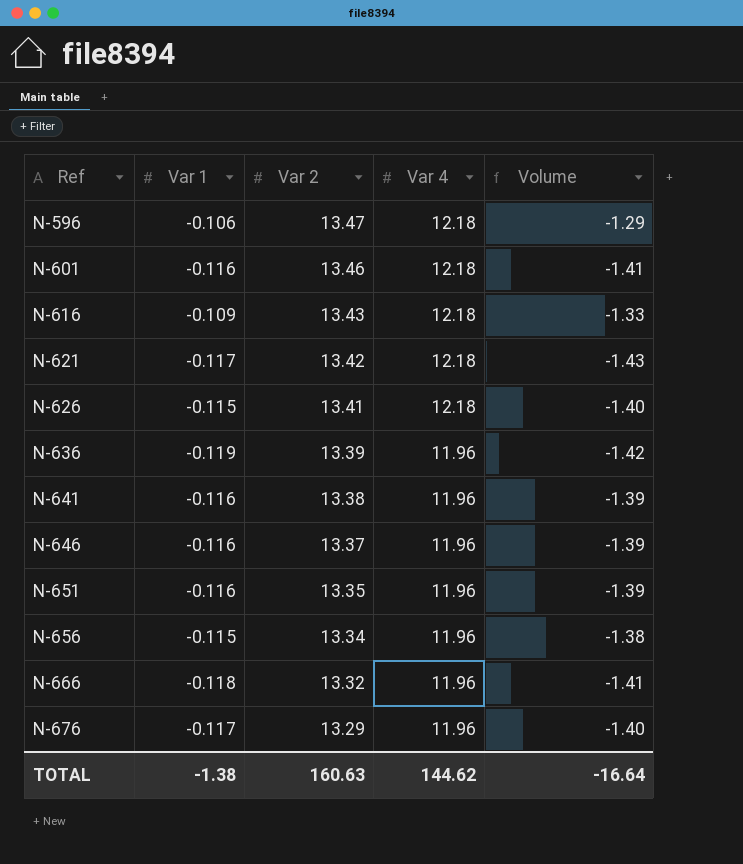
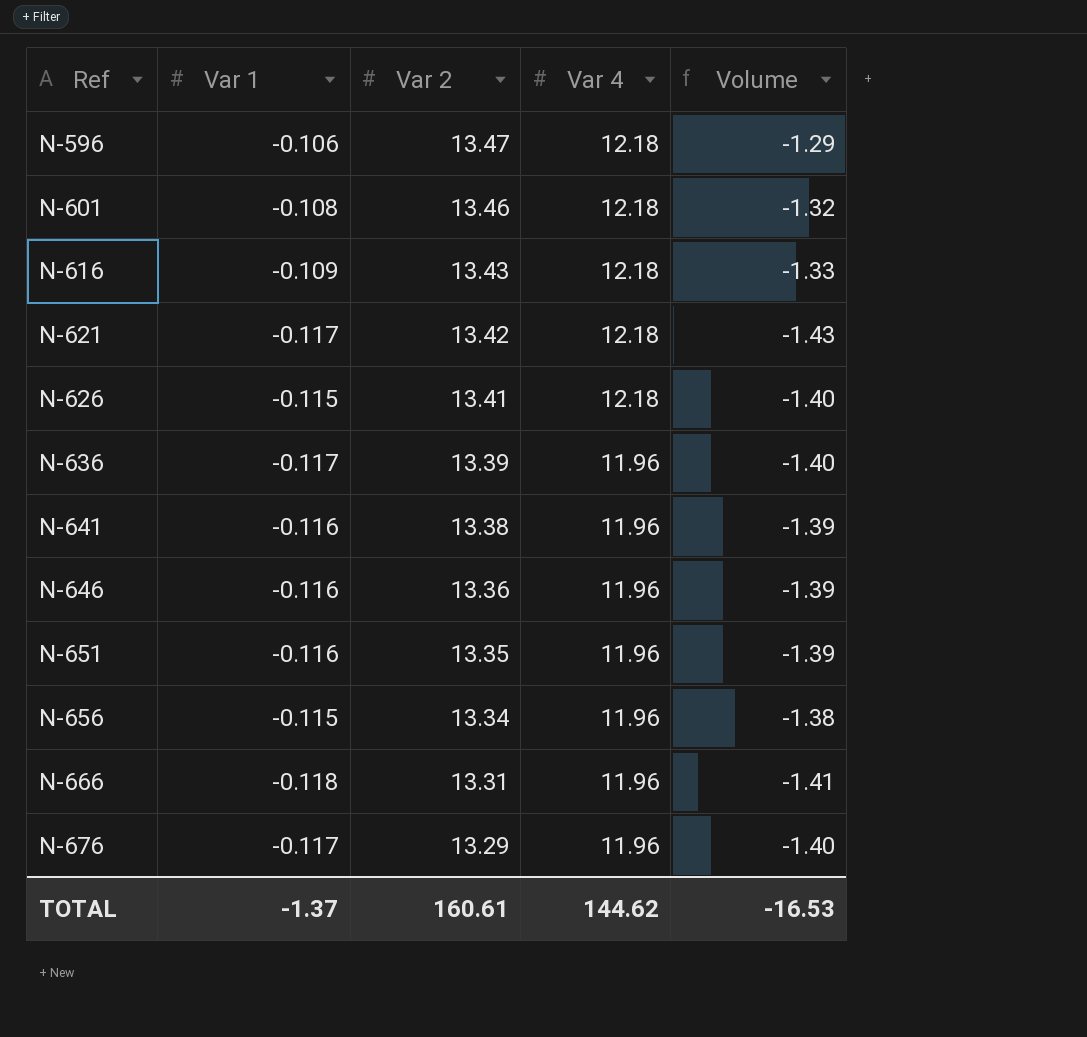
N-601 | Var 1: -0.116 -> -0.108
N-601 | Volume: -1.41 -> -1.32
N-636 | Var 1: -0.119 -> -0.117
N-636 | Volume: -1.42 -> -1.40
N-646 | Var 2: 13.37 -> 13.36
N-666 | Var 2: 13.32 -> 13.31
TOTAL | Var 1: -1.38 -> -1.37
TOTAL | Var 2: 160.63 -> 160.61
TOTAL | Volume: -16.64 -> -16.53

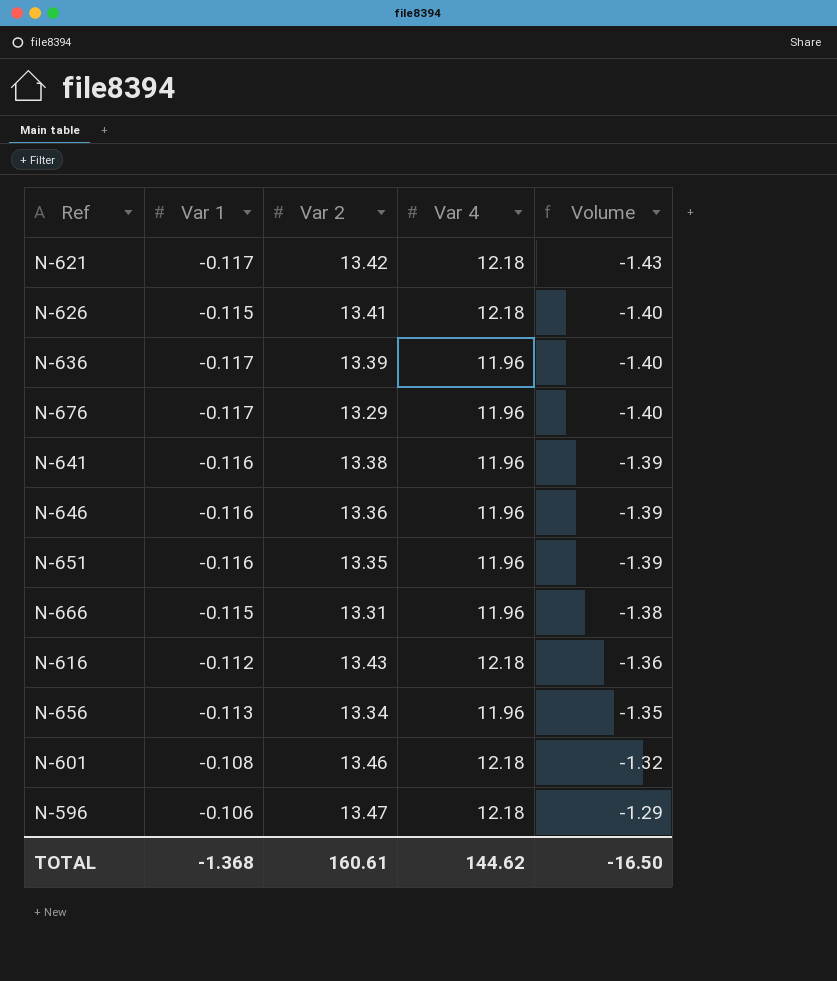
row order: Ref ascending -> Volume ascending
N-666 | Var 1: -0.118 -> -0.115
N-666 | Volume: -1.41 -> -1.38
N-616 | Var 1: -0.109 -> -0.112
N-616 | Volume: -1.33 -> -1.36
N-656 | Var 1: -0.115 -> -0.113
N-656 | Volume: -1.38 -> -1.35
TOTAL | Var 1: -1.37 -> -1.368
TOTAL | Volume: -16.53 -> -16.50

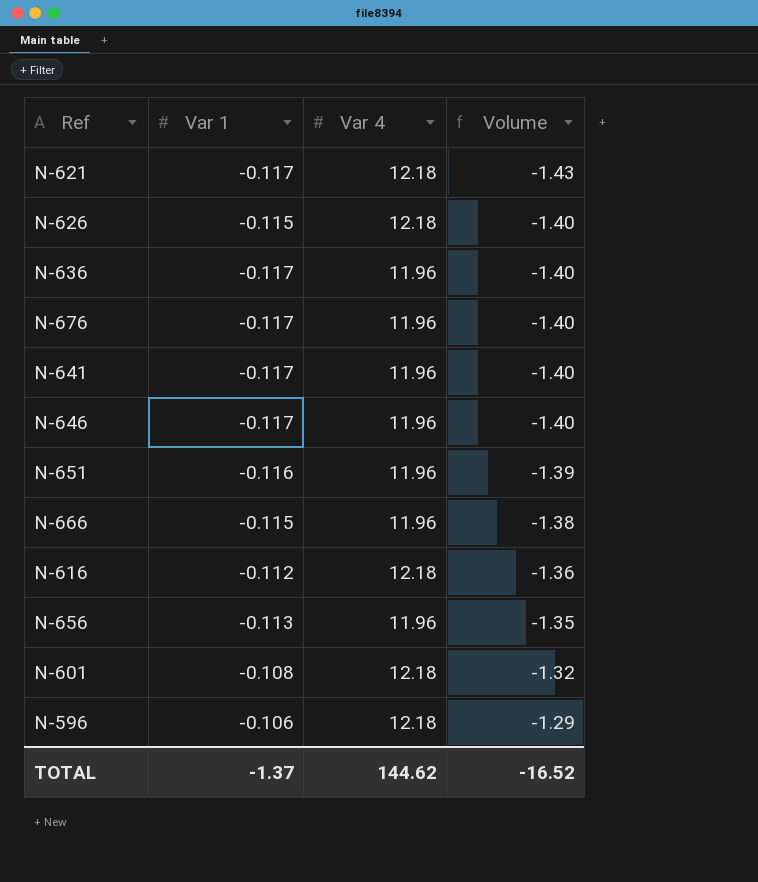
column Var 2 | position: 3 -> none
N-641 | Var 1: -0.116 -> -0.117
N-641 | Volume: -1.39 -> -1.40
N-646 | Var 1: -0.116 -> -0.117
N-646 | Volume: -1.39 -> -1.40
TOTAL | Var 1: -1.368 -> -1.37
TOTAL | Volume: -16.50 -> -16.52

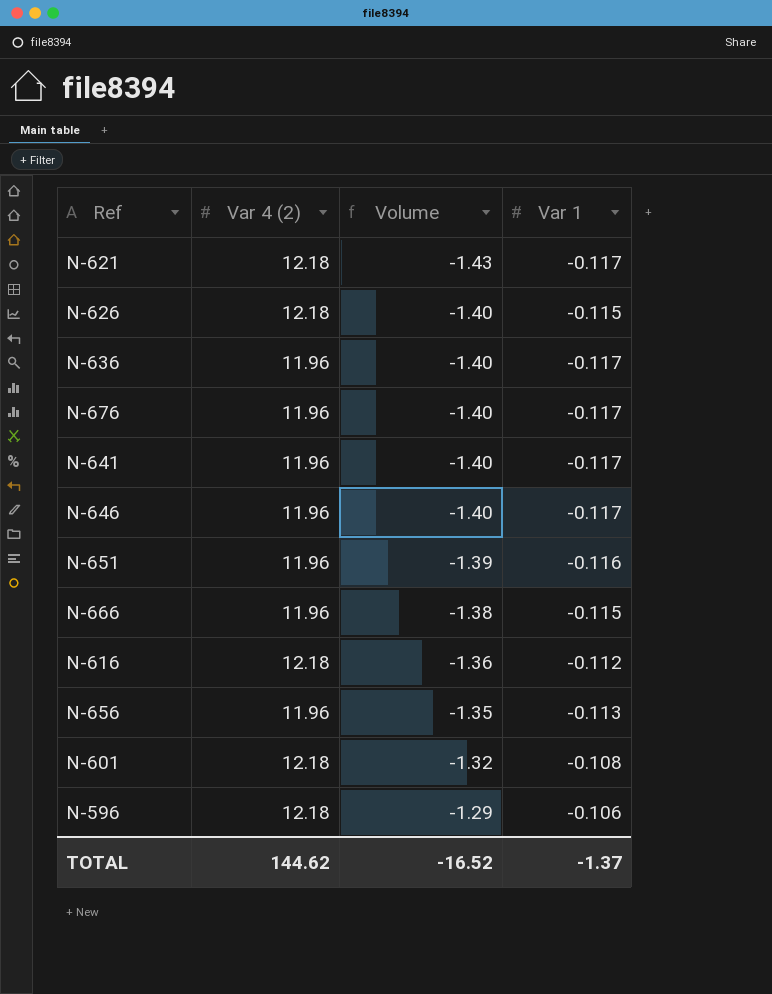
column name: Var 4 -> Var 4 (2)
column Var 1 | position: 2 -> 4

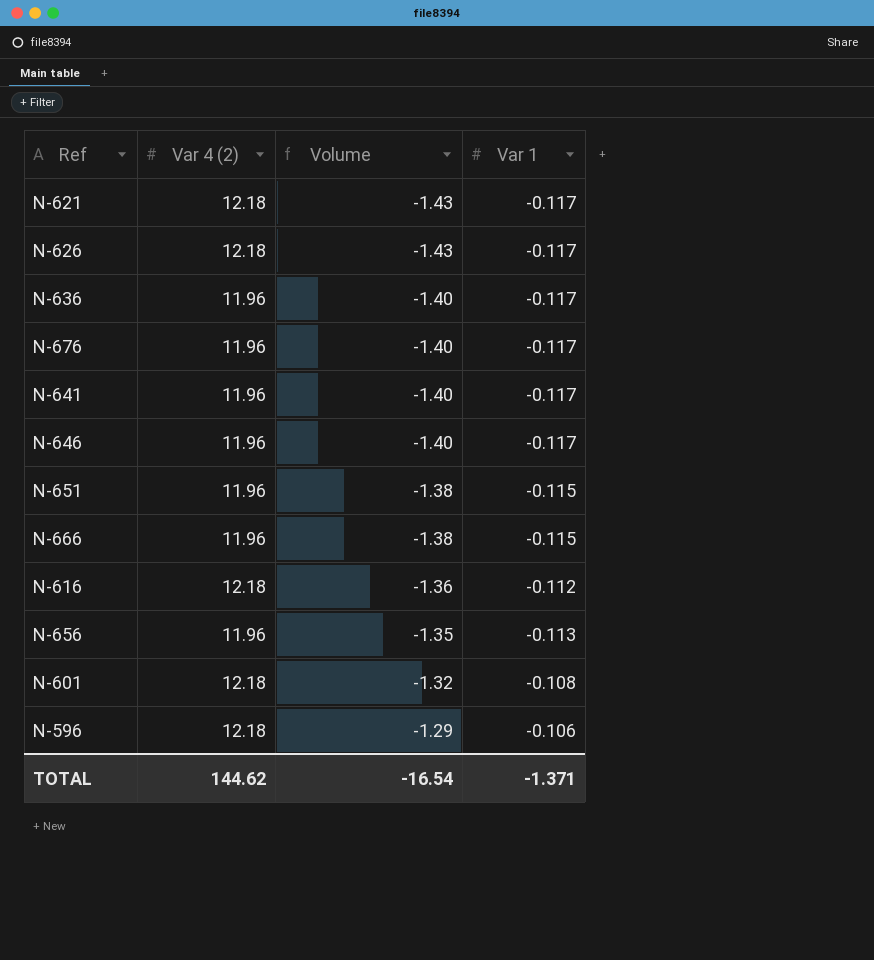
N-626 | Volume: -1.40 -> -1.43
N-626 | Var 1: -0.115 -> -0.117
N-651 | Volume: -1.39 -> -1.38
N-651 | Var 1: -0.116 -> -0.115
TOTAL | Volume: -16.52 -> -16.54
TOTAL | Var 1: -1.37 -> -1.371

